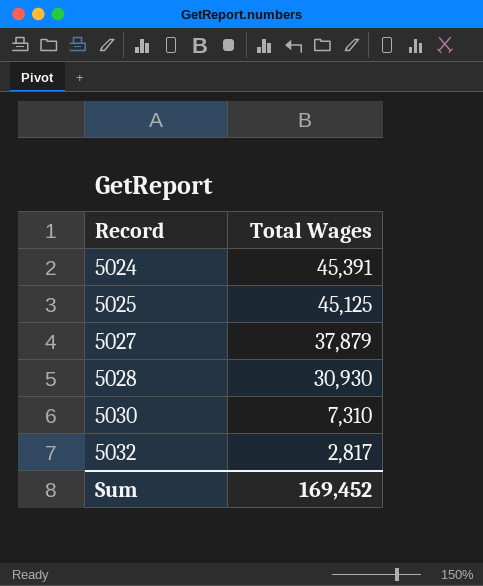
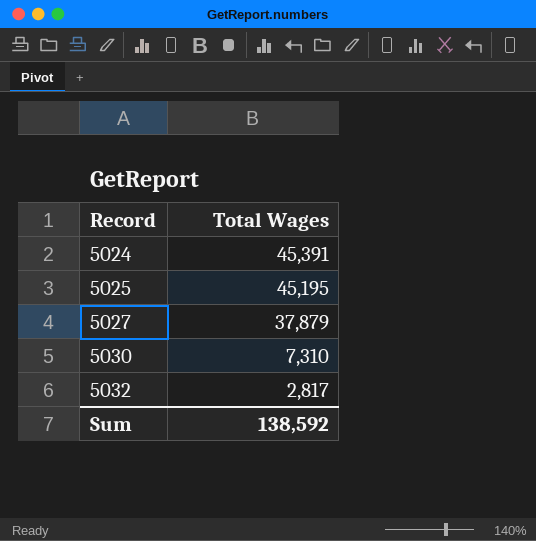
row 5028: 30,930 -> none
5025 | Total Wages: 45,125 -> 45,195
Sum | Total Wages: 169,452 -> 138,592

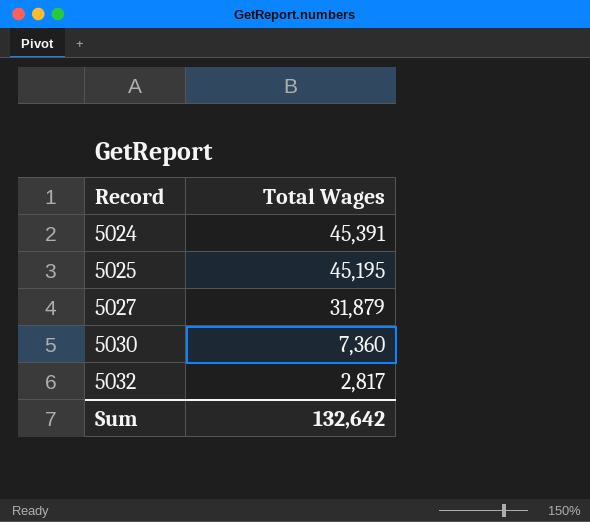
5027 | Total Wages: 37,879 -> 31,879
5030 | Total Wages: 7,310 -> 7,360
Sum | Total Wages: 138,592 -> 132,642

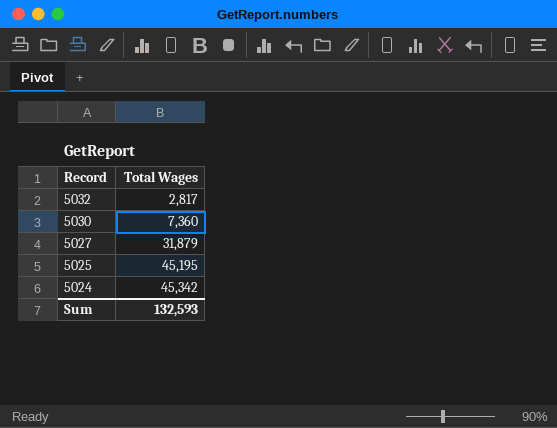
row order: Record ascending -> Record descending
5024 | Total Wages: 45,391 -> 45,342
Sum | Total Wages: 132,642 -> 132,593

